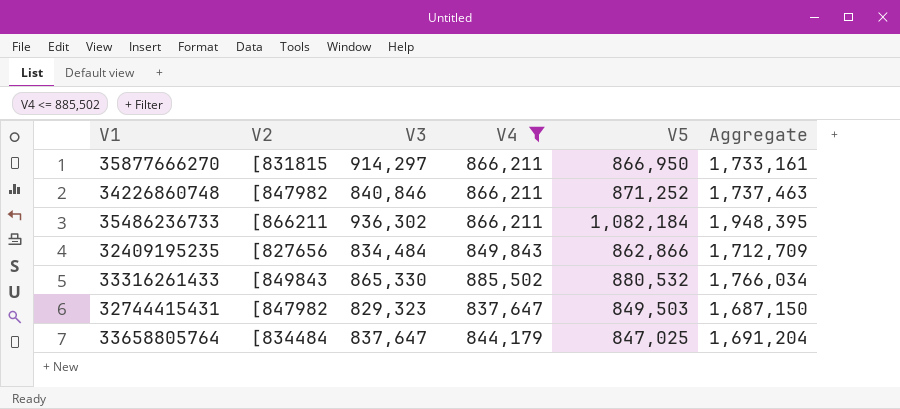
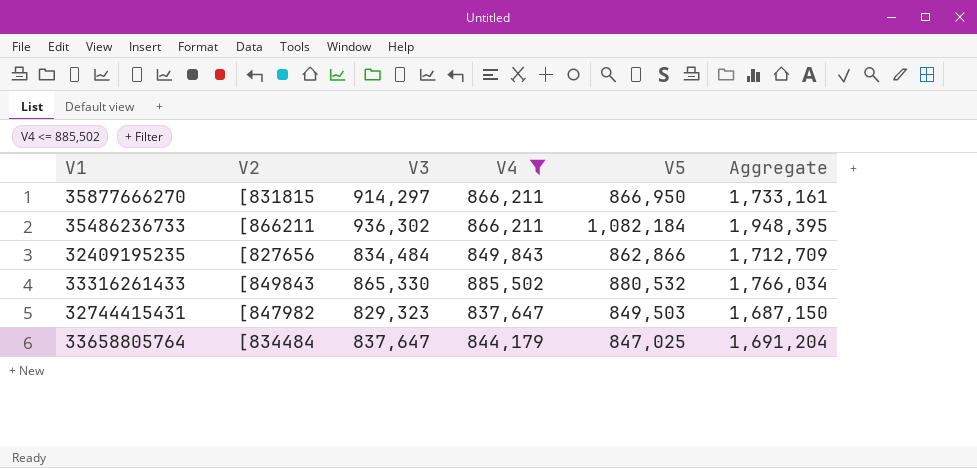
row 34226860748: [847982 | 840,846 | 866,211 | 871,252 | 1,737,463 -> none

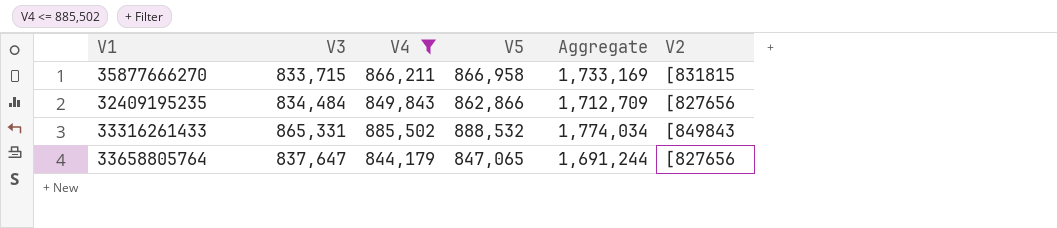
column V2 | position: 2 -> 6
row 35486236733: [866211 | 936,302 | 866,211 | 1,082,184 | 1,948,395 -> none
row 32744415431: [847982 | 829,323 | 837,647 | 849,503 | 1,687,150 -> none
35877666270 | V3: 914,297 -> 833,715
35877666270 | V5: 866,950 -> 866,958
35877666270 | Aggregate: 1,733,161 -> 1,733,169
33316261433 | V3: 865,330 -> 865,331
33316261433 | V5: 880,532 -> 888,532
33316261433 | Aggregate: 1,766,034 -> 1,774,034
33658805764 | V5: 847,025 -> 847,065
33658805764 | Aggregate: 1,691,204 -> 1,691,244
33658805764 | V2: [834484 -> [827656

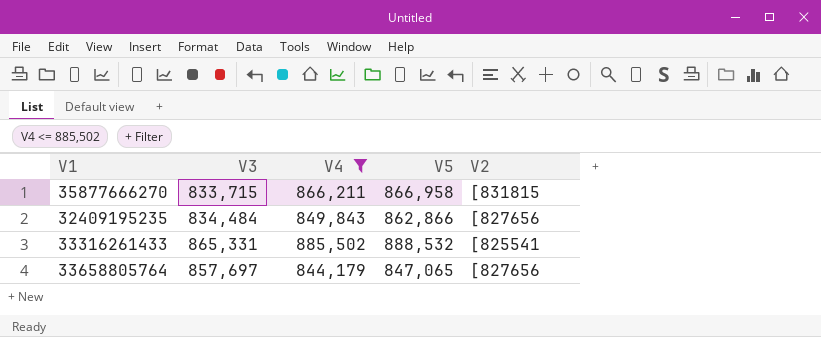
column Aggregate | formula: [V4] + [V5] -> none
33316261433 | V2: [849843 -> [825541
33658805764 | V3: 837,647 -> 857,697

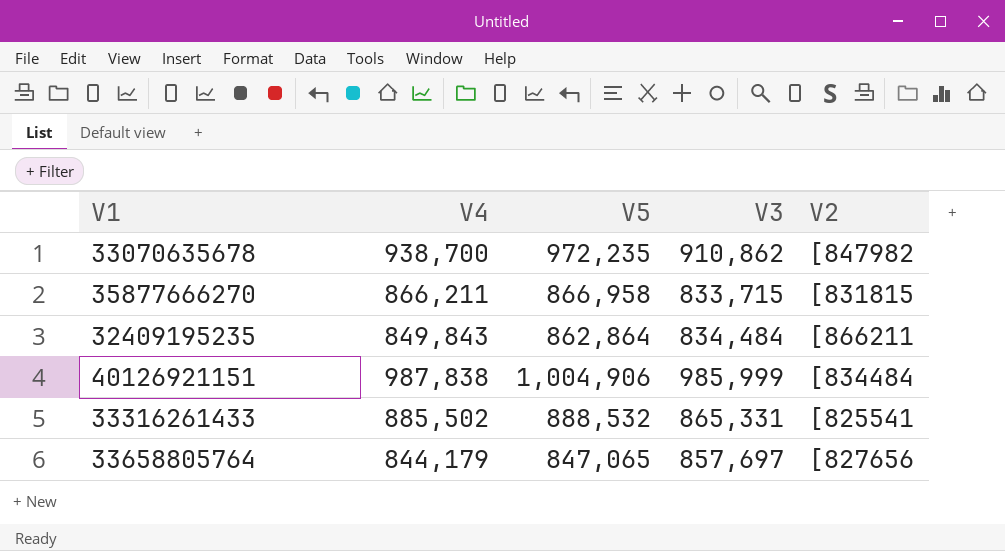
filter: V4 <= 885,502 -> none
column V3 | position: 2 -> 4
32409195235 | V5: 862,866 -> 862,864
32409195235 | V2: [827656 -> [866211

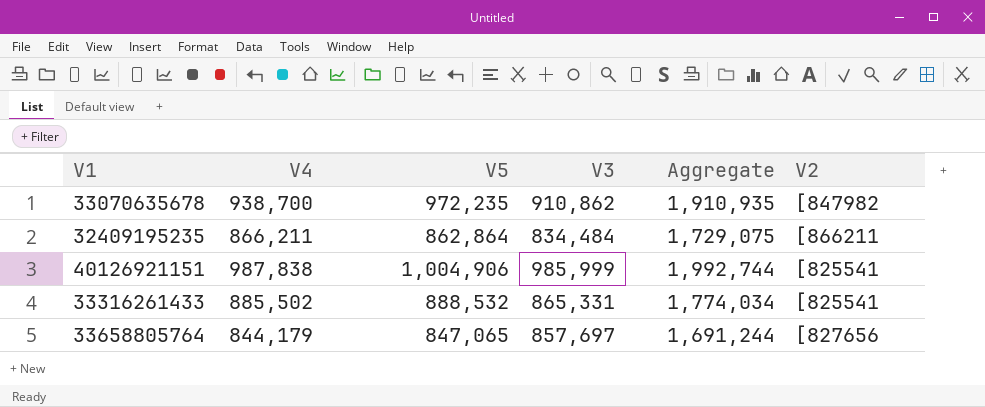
column Aggregate | formula: none -> [V4] + [V5]
row 35877666270: 866,211 | 866,958 | 833,715 | [831815 -> none
32409195235 | V4: 849,843 -> 866,211
40126921151 | V2: [834484 -> [825541

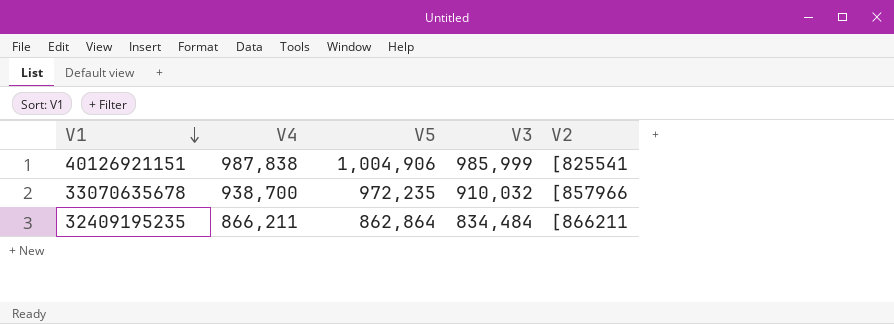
row order: none -> V1 descending
column Aggregate | formula: [V4] + [V5] -> none
row 33316261433: 885,502 | 888,532 | 865,331 | 1,774,034 | [825541 -> none
row 33658805764: 844,179 | 847,065 | 857,697 | 1,691,244 | [827656 -> none
33070635678 | V3: 910,862 -> 910,032
33070635678 | V2: [847982 -> [857966

